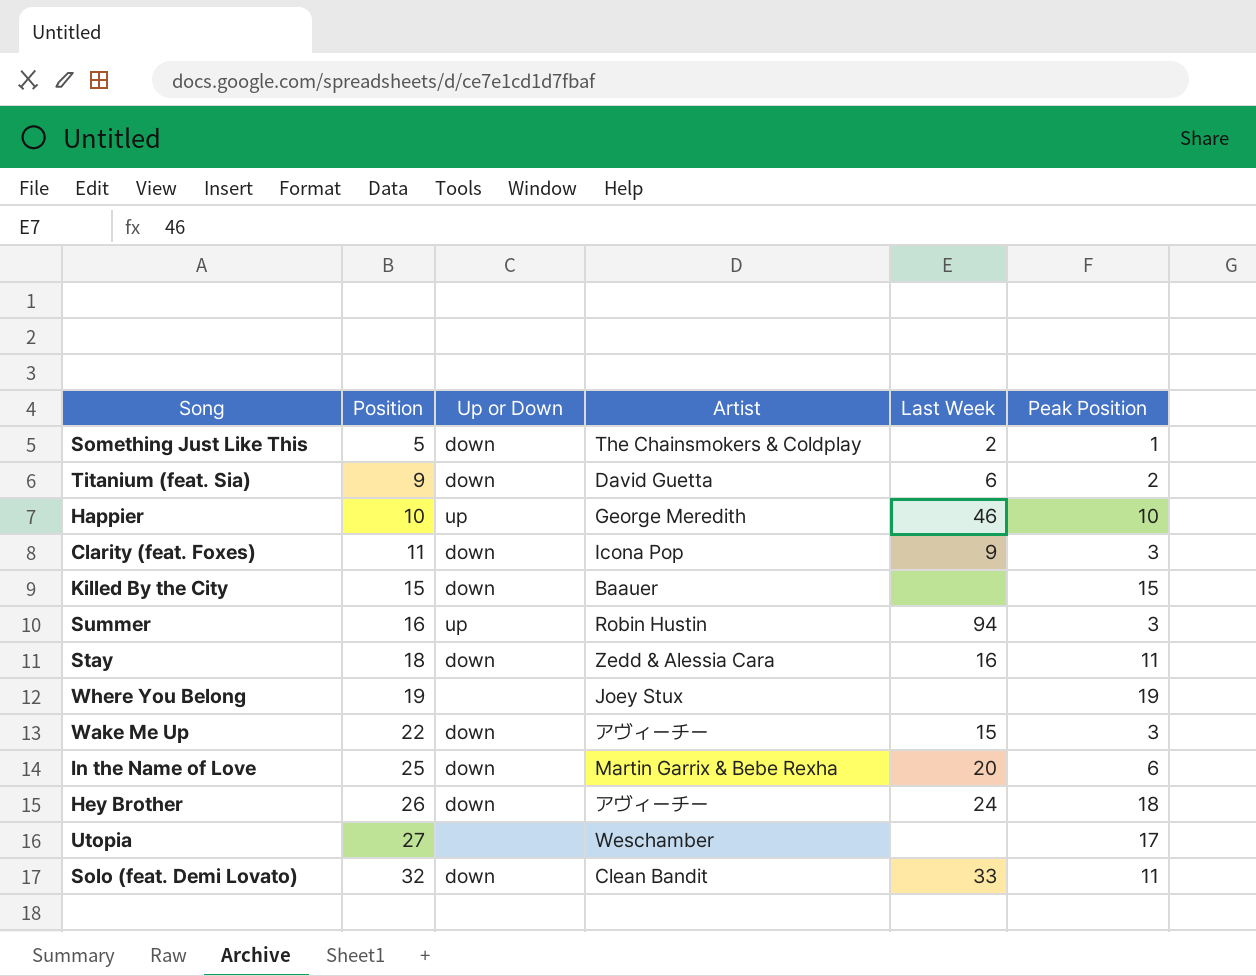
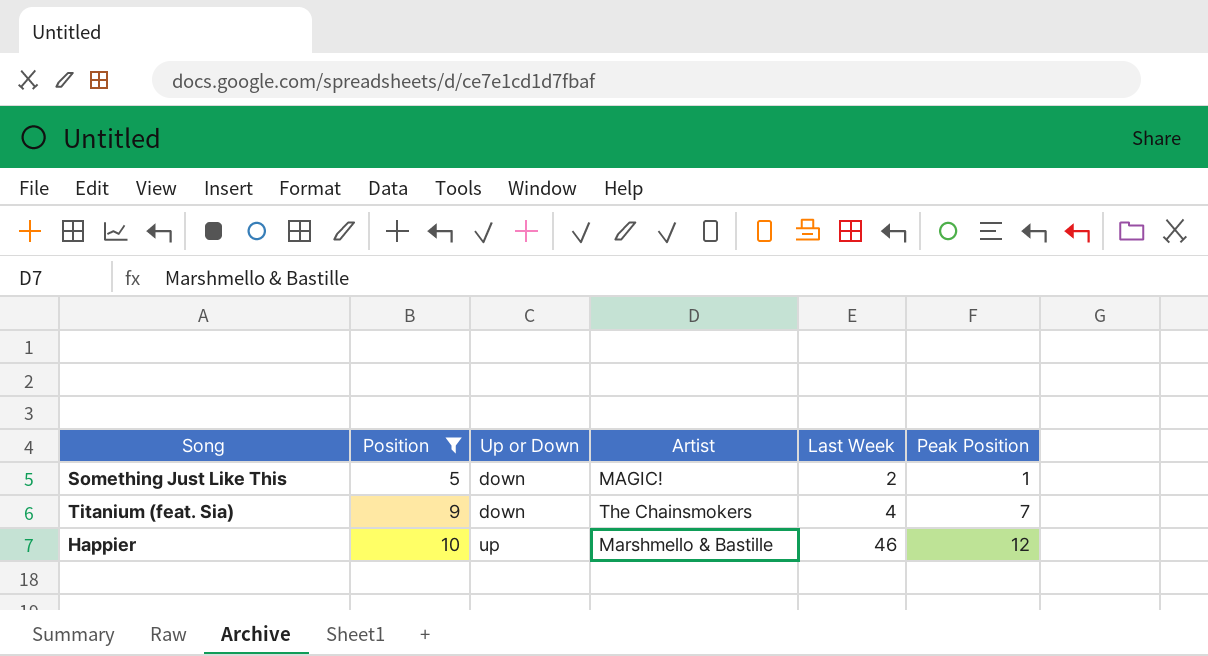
filter: none -> Position <= 10
Something Just Like This | Artist: The Chainsmokers & Coldplay -> MAGIC!
Titanium (feat. Sia) | Artist: David Guetta -> The Chainsmokers
Titanium (feat. Sia) | Last Week: 6 -> 4
Titanium (feat. Sia) | Peak Position: 2 -> 7
Happier | Artist: George Meredith -> Marshmello & Bastille
Happier | Peak Position: 10 -> 12

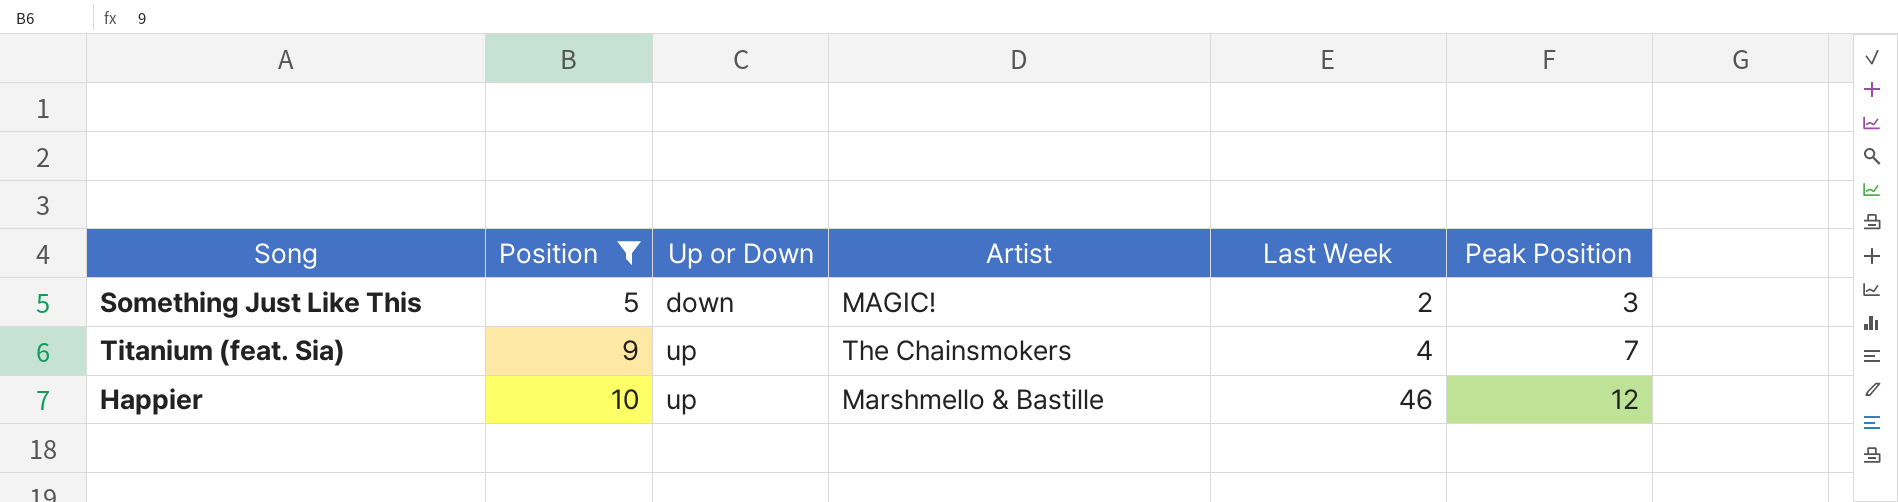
Something Just Like This | Peak Position: 1 -> 3
Titanium (feat. Sia) | Up or Down: down -> up

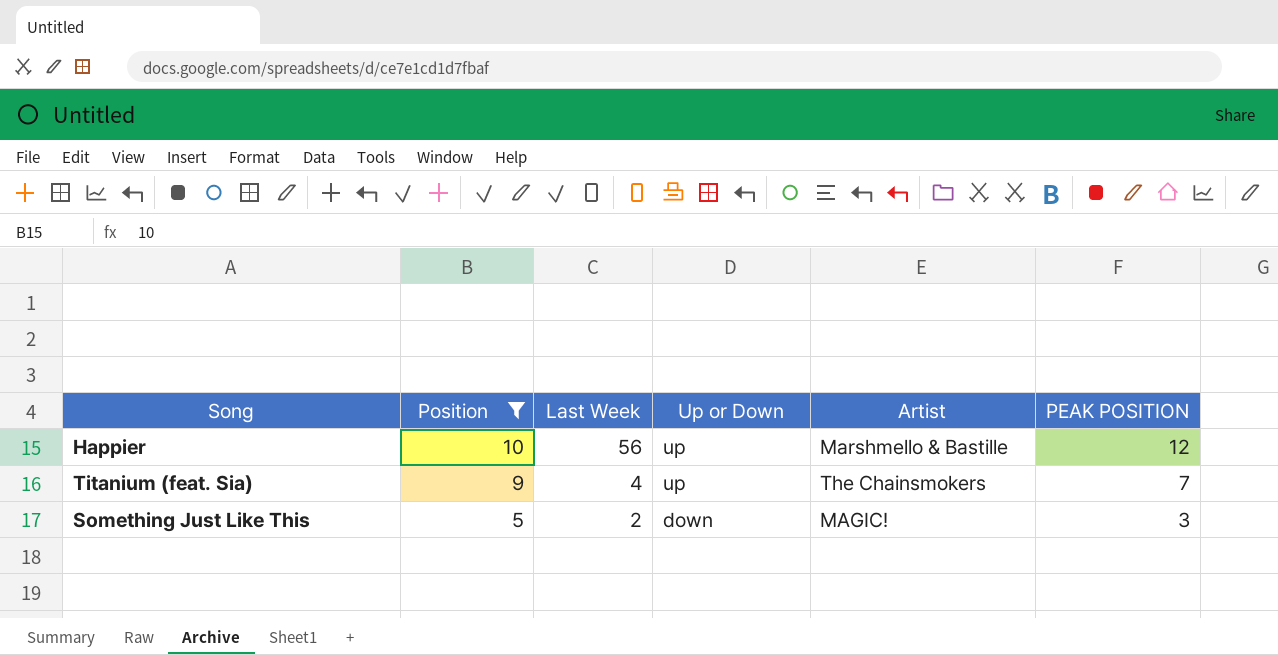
row order: Position ascending -> Position descending
column Last Week | position: 5 -> 3
column name: Peak Position -> PEAK POSITION
Happier | Last Week: 46 -> 56

